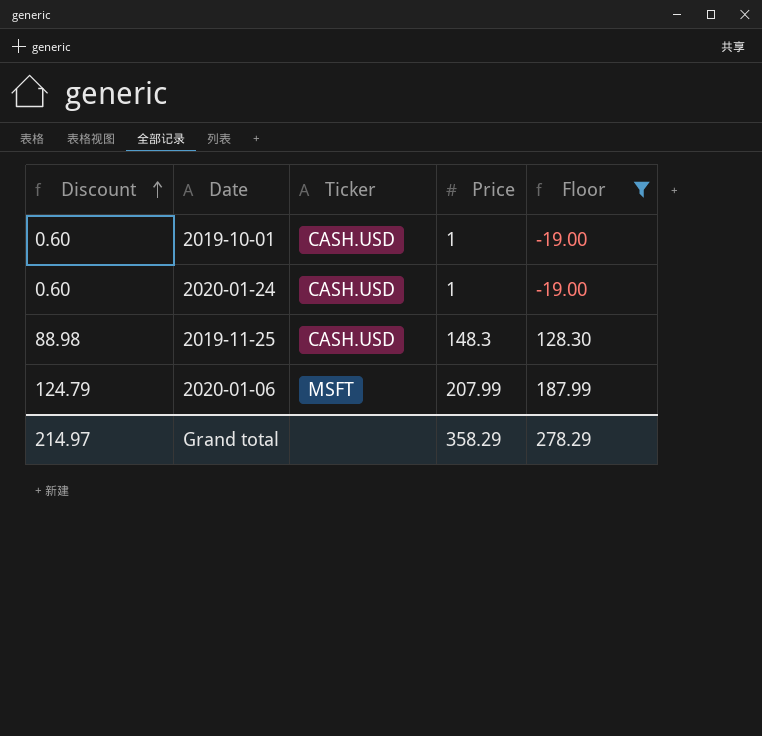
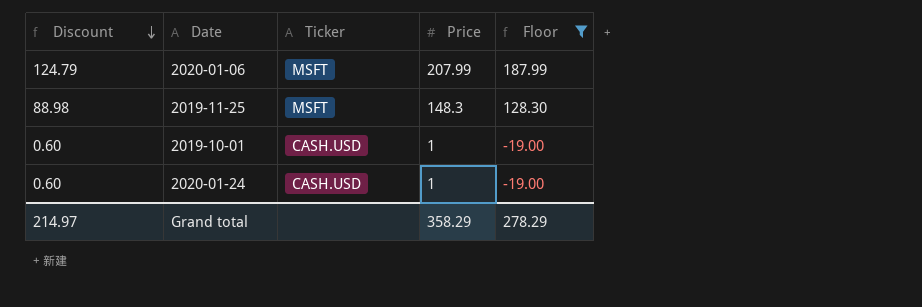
row order: Discount ascending -> Discount descending
2019-11-25 | Ticker: CASH.USD -> MSFT

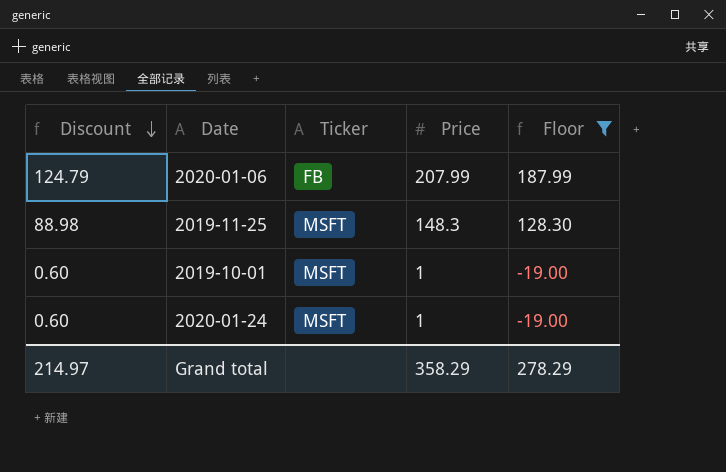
2020-01-06 | Ticker: MSFT -> FB
2019-10-01 | Ticker: CASH.USD -> MSFT
2020-01-24 | Ticker: CASH.USD -> MSFT

